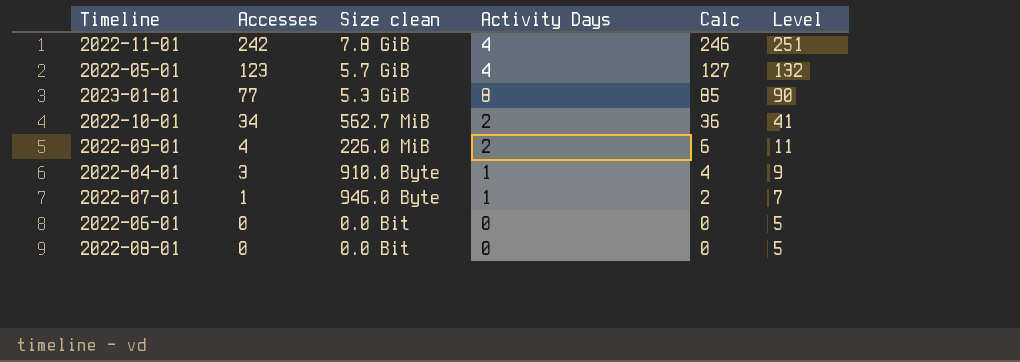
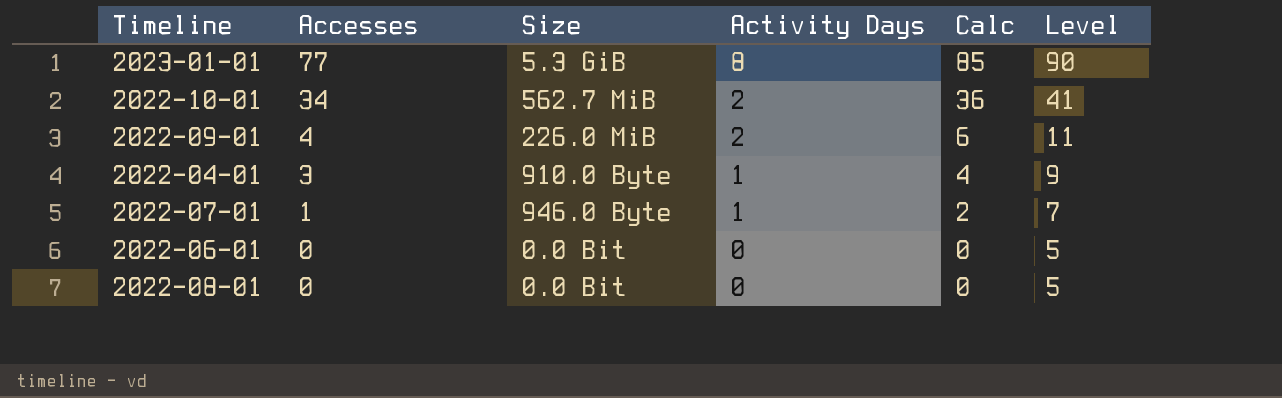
column name: Size clean -> Size
row 2022-11-01: 242 | 7.8 GiB | 4 | 246 | 251 -> none
row 2022-05-01: 123 | 5.7 GiB | 4 | 127 | 132 -> none

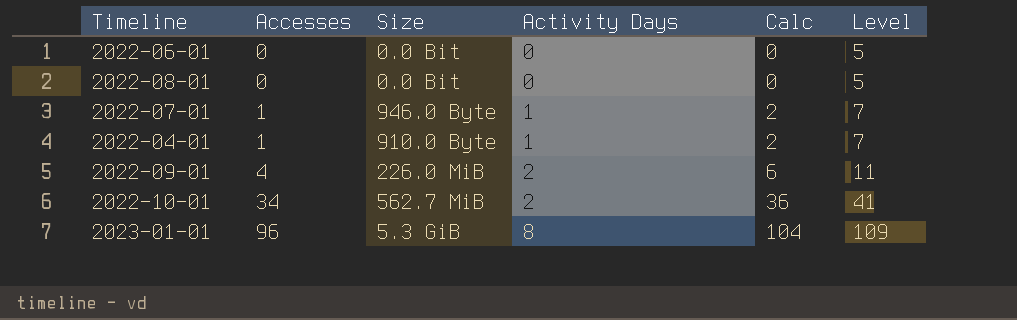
row order: Accesses descending -> Accesses ascending
2022-04-01 | Accesses: 3 -> 1
2022-04-01 | Calc: 4 -> 2
2022-04-01 | Level: 9 -> 7
2023-01-01 | Accesses: 77 -> 96
2023-01-01 | Calc: 85 -> 104
2023-01-01 | Level: 90 -> 109

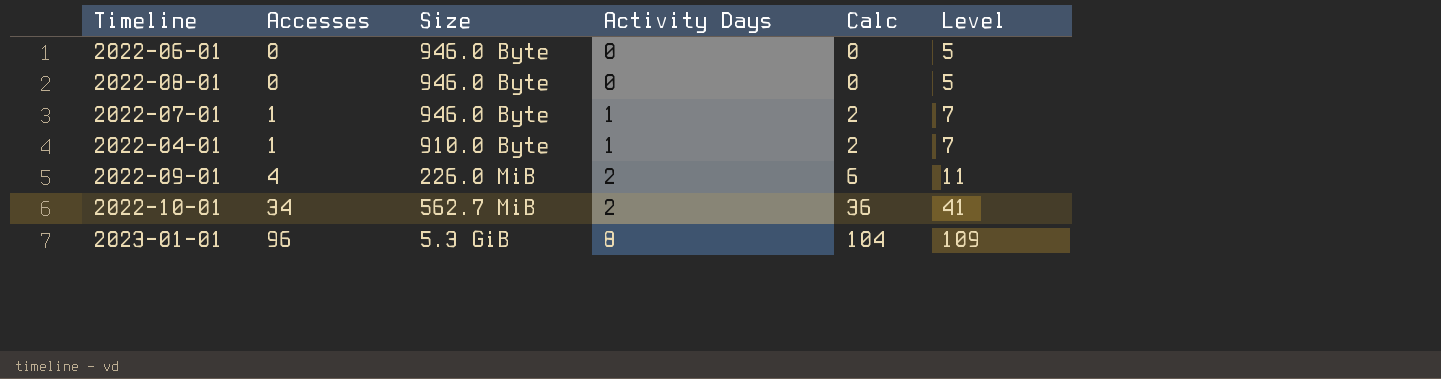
2022-06-01 | Size: 0.0 Bit -> 946.0 Byte
2022-08-01 | Size: 0.0 Bit -> 946.0 Byte

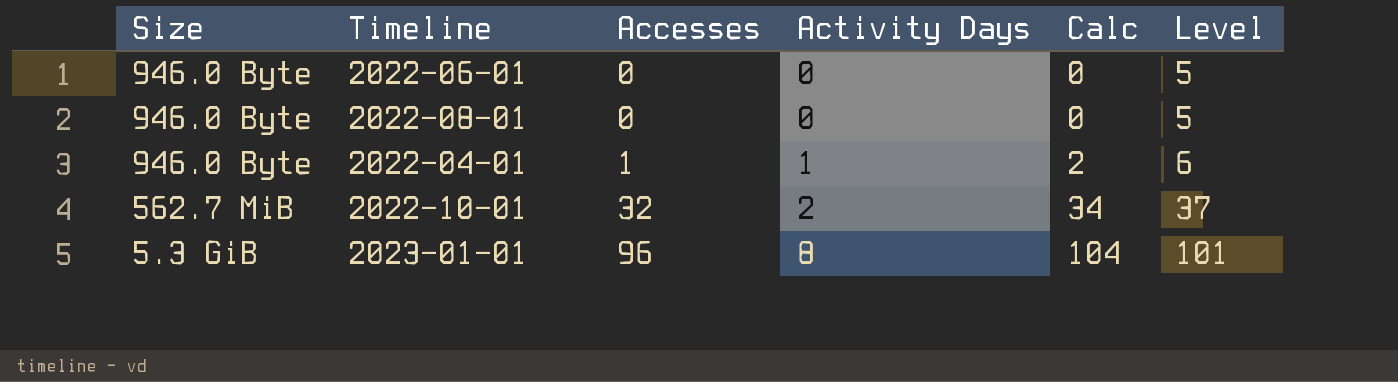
column Size | position: 3 -> 1
column Level | formula: [Calc] + 5 -> [Accesses] + 5
row 2022-07-01: 1 | 946.0 Byte | 1 | 2 | 7 -> none
row 2022-09-01: 4 | 226.0 MiB | 2 | 6 | 11 -> none
2022-04-01 | Size: 910.0 Byte -> 946.0 Byte
2022-10-01 | Accesses: 34 -> 32
2022-10-01 | Calc: 36 -> 34

